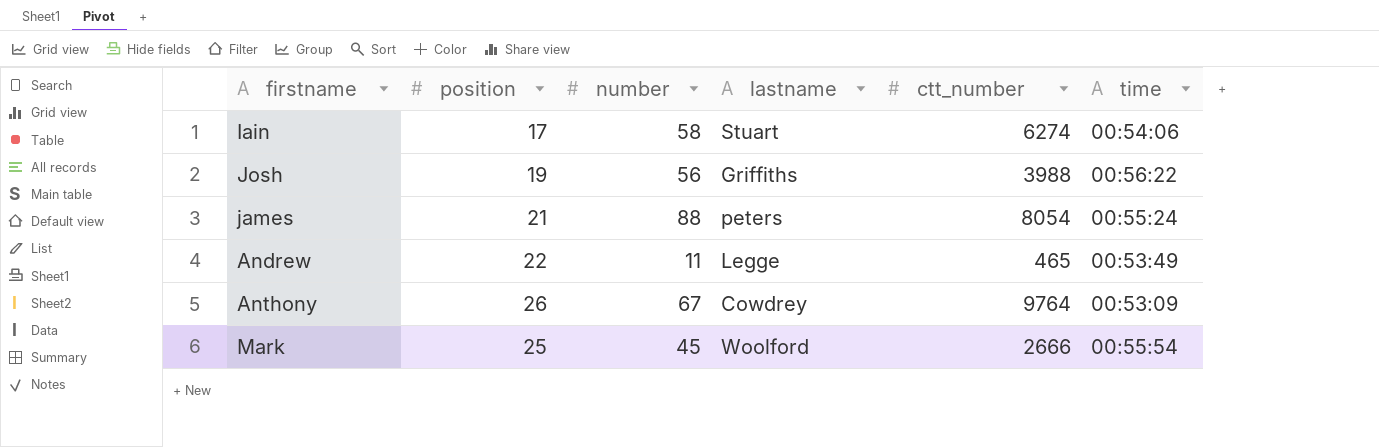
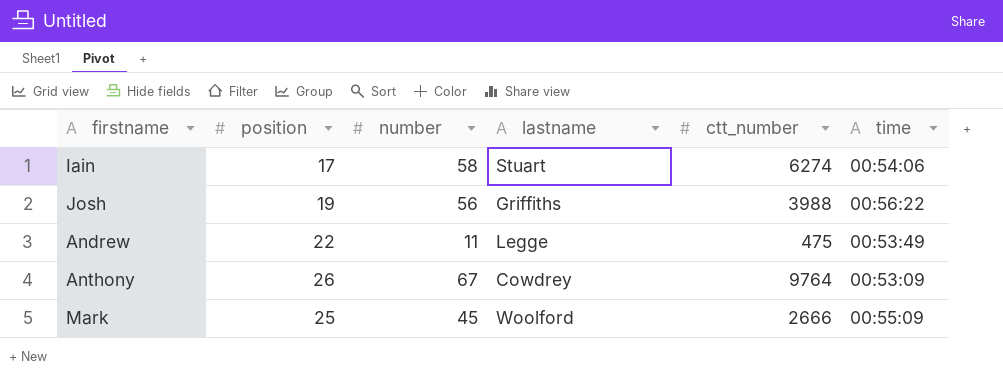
row james: 21 | 88 | peters | 8054 | 00:55:24 -> none
Andrew | ctt_number: 465 -> 475
Mark | time: 00:55:54 -> 00:55:09

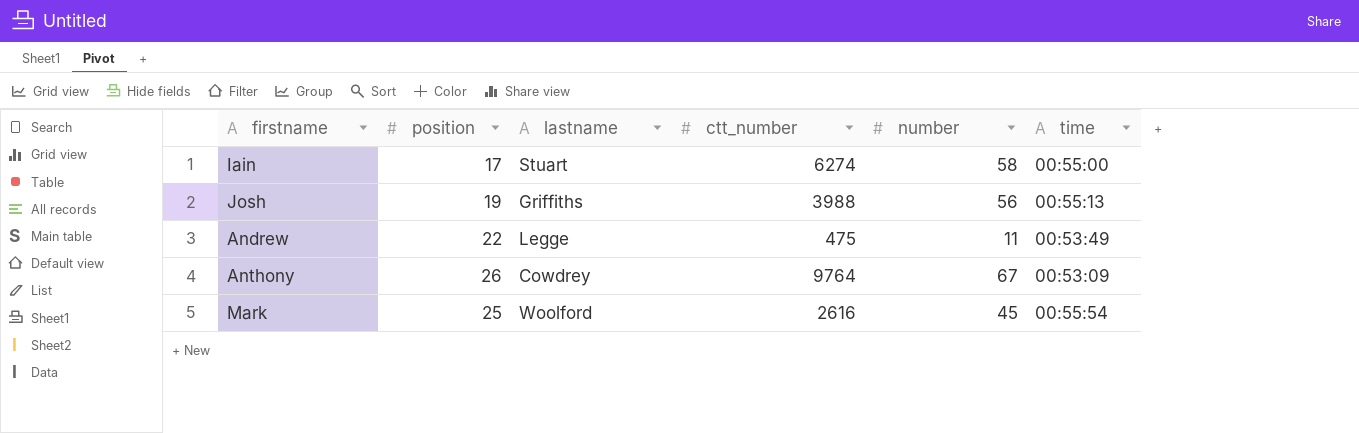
column number | position: 3 -> 5
Iain | time: 00:54:06 -> 00:55:00
Josh | time: 00:56:22 -> 00:55:13
Mark | ctt_number: 2666 -> 2616
Mark | time: 00:55:09 -> 00:55:54

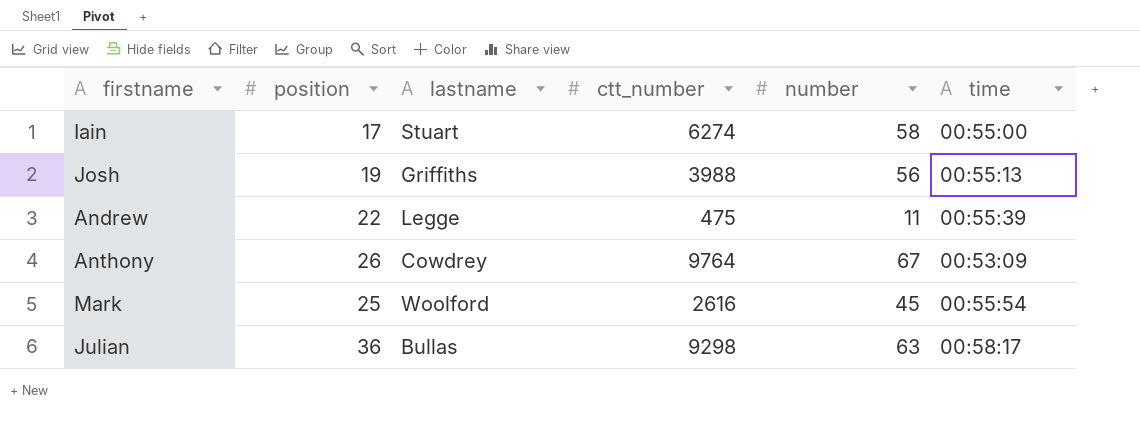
Andrew | time: 00:53:49 -> 00:55:39
row Julian: none -> 36 | Bullas | 9298 | 63 | 00:58:17

